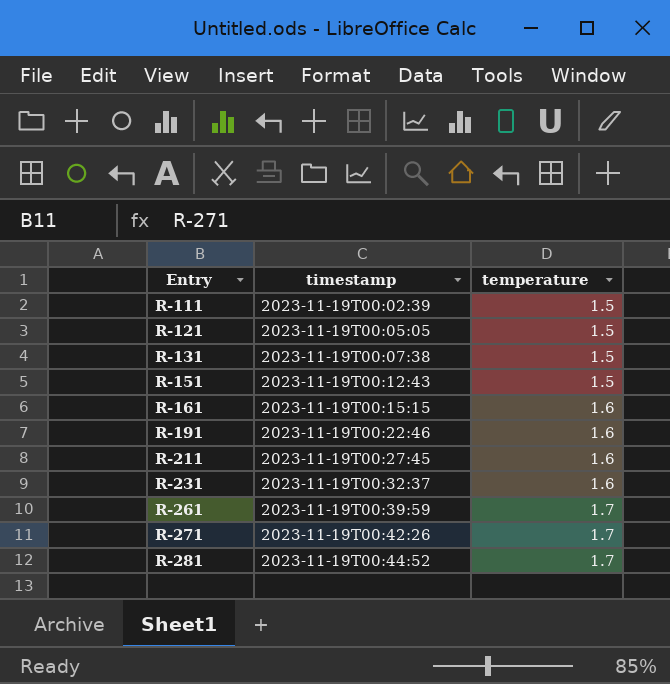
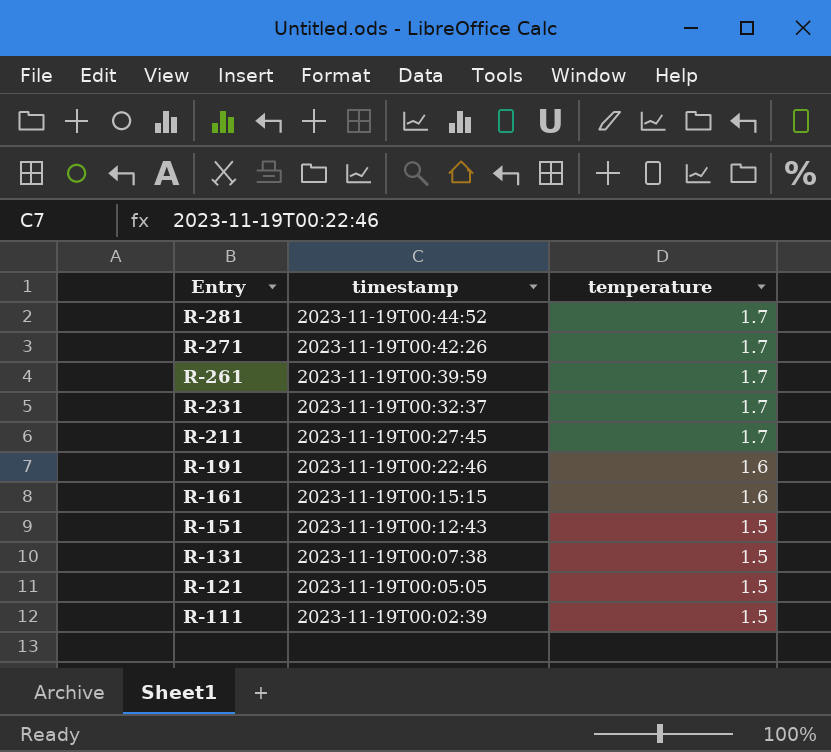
row order: Entry ascending -> Entry descending
R-231 | temperature: 1.6 -> 1.7
R-211 | temperature: 1.6 -> 1.7

